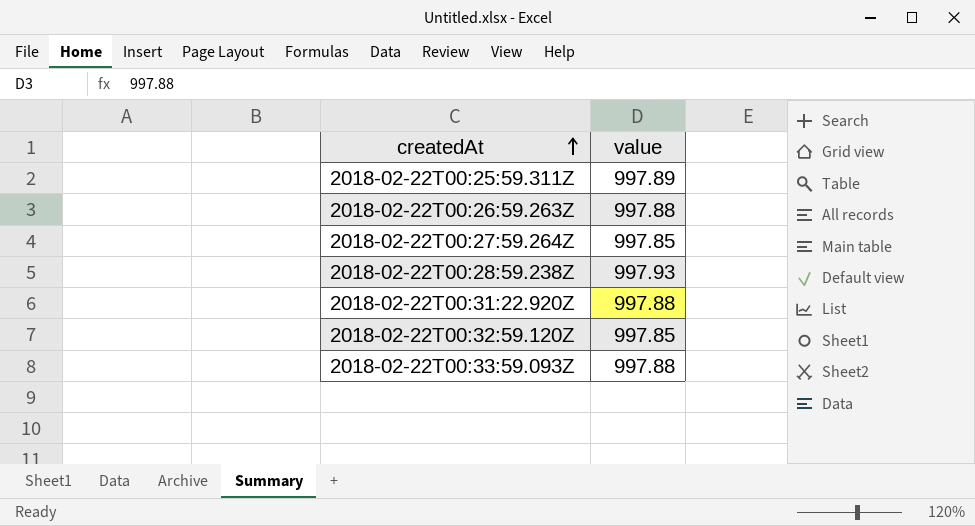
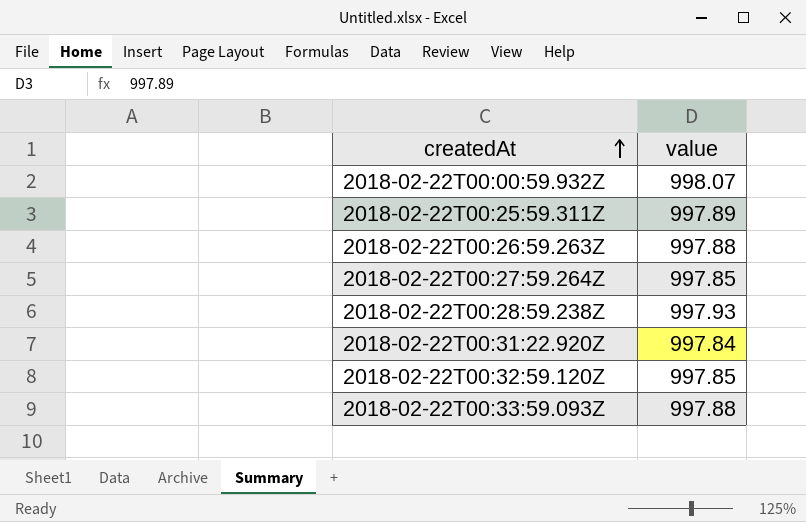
row 2018-02-22T00:00:59.932Z: none -> 998.07
2018-02-22T00:31:22.920Z | value: 997.88 -> 997.84

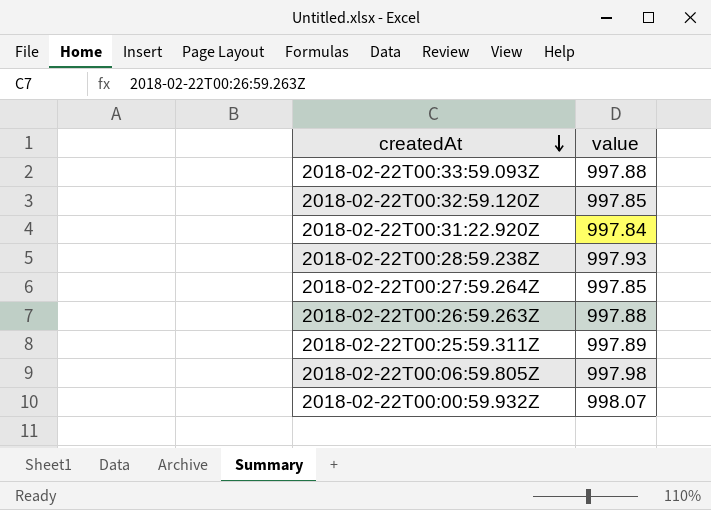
row order: createdAt ascending -> createdAt descending
row 2018-02-22T00:06:59.805Z: none -> 997.98

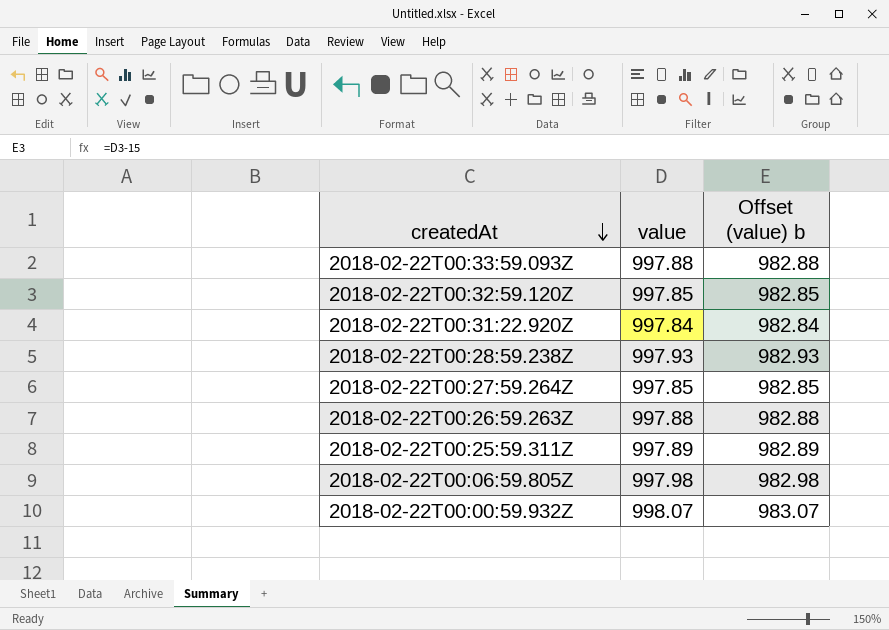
column Offset (value) b | formula: none -> [value] - 15

